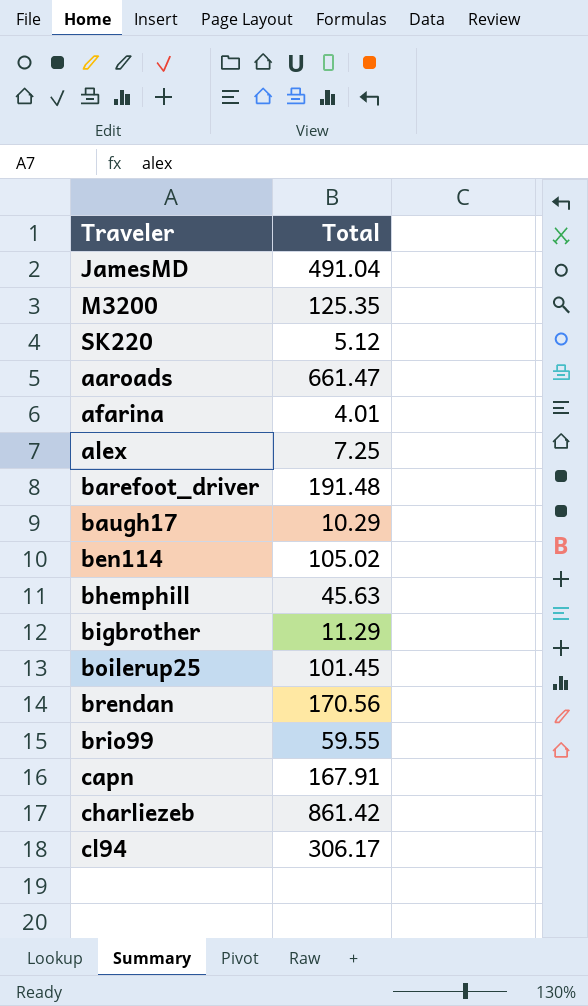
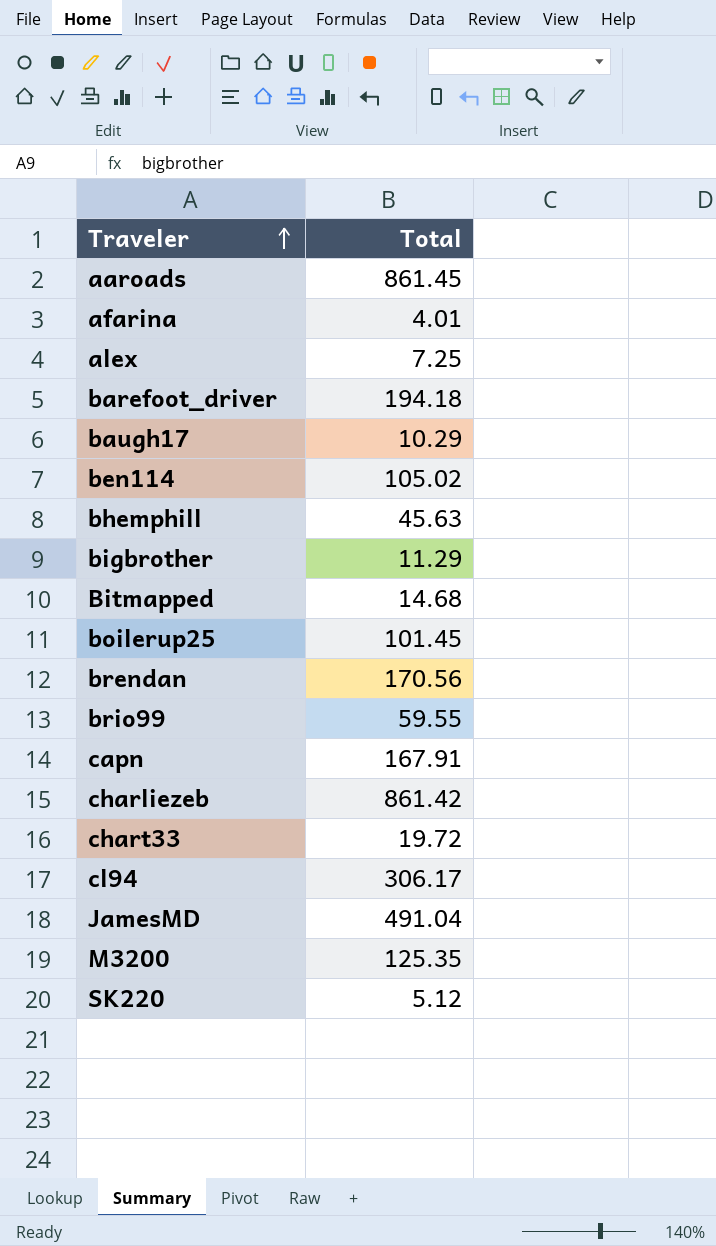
row order: none -> Traveler ascending
aaroads | Total: 661.47 -> 861.45
barefoot_driver | Total: 191.48 -> 194.18
row Bitmapped: none -> 14.68
row chart33: none -> 19.72

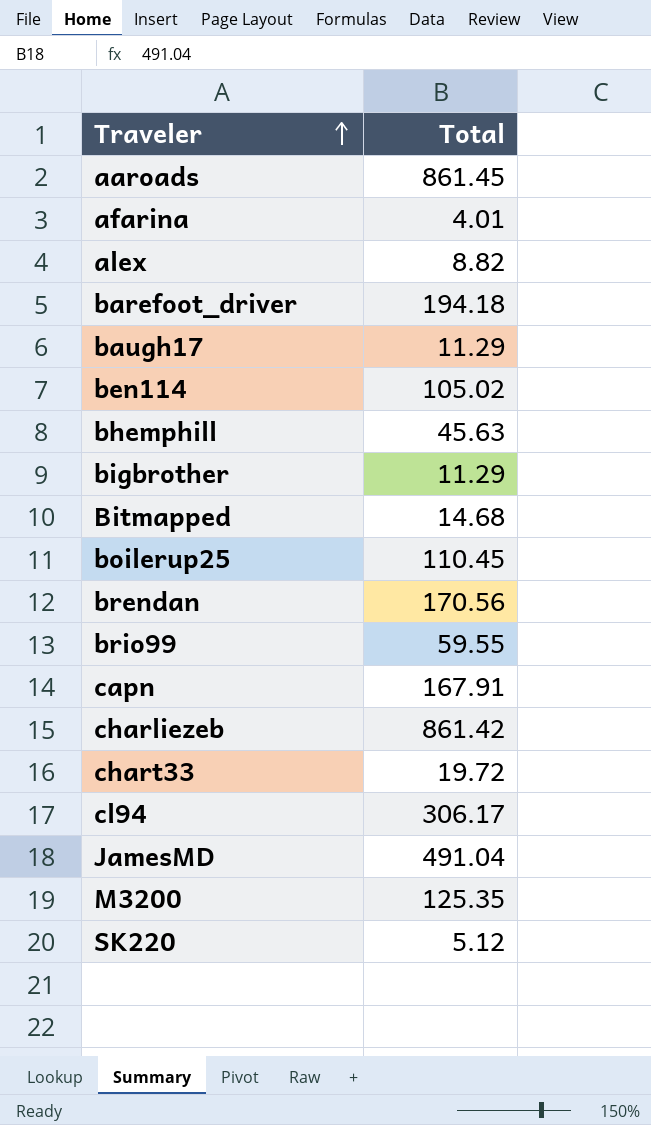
alex | Total: 7.25 -> 8.82
baugh17 | Total: 10.29 -> 11.29
boilerup25 | Total: 101.45 -> 110.45

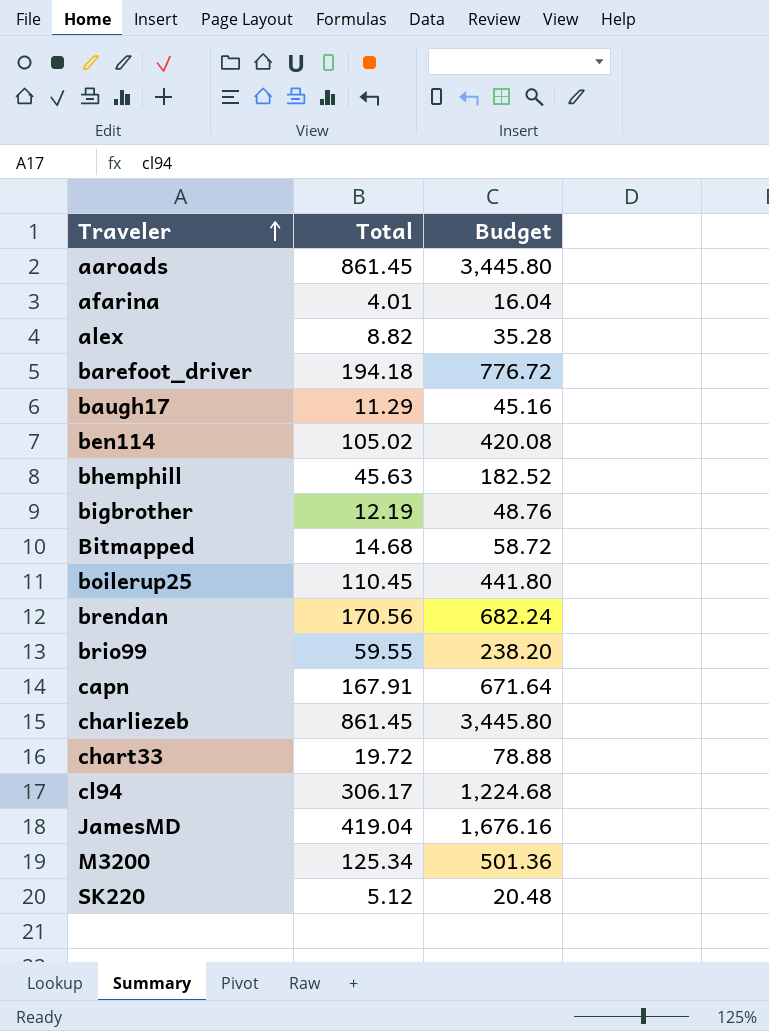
column Budget | formula: none -> [Total] * 4
bigbrother | Total: 11.29 -> 12.19
charliezeb | Total: 861.42 -> 861.45
JamesMD | Total: 491.04 -> 419.04
M3200 | Total: 125.35 -> 125.34

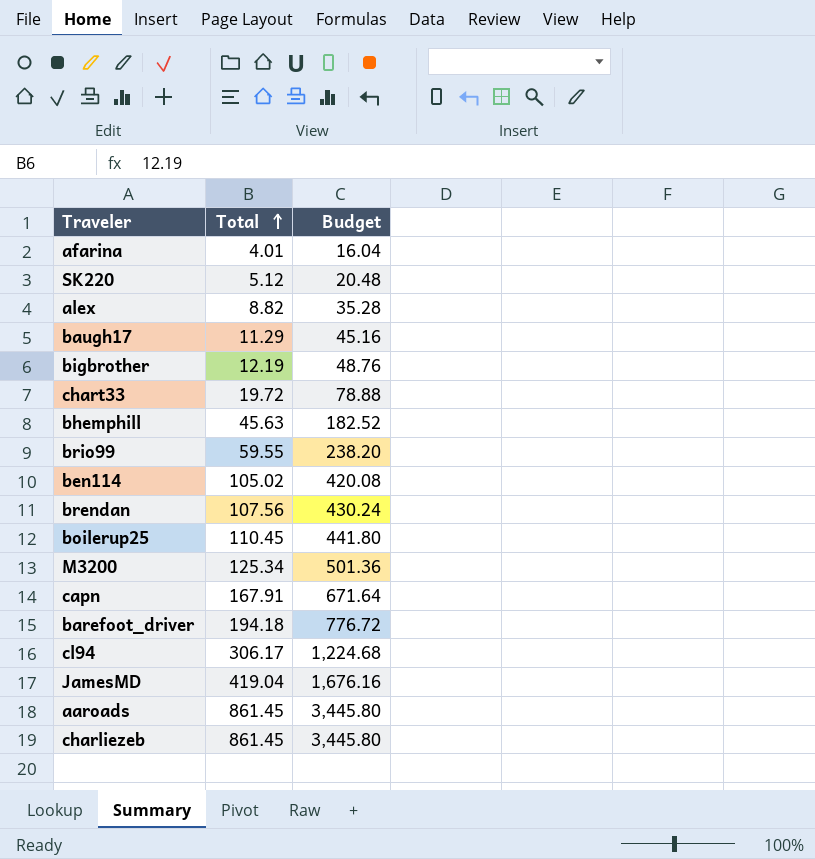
row order: Traveler ascending -> Total ascending
row Bitmapped: 14.68 | 58.72 -> none
brendan | Total: 170.56 -> 107.56
brendan | Budget: 682.24 -> 430.24

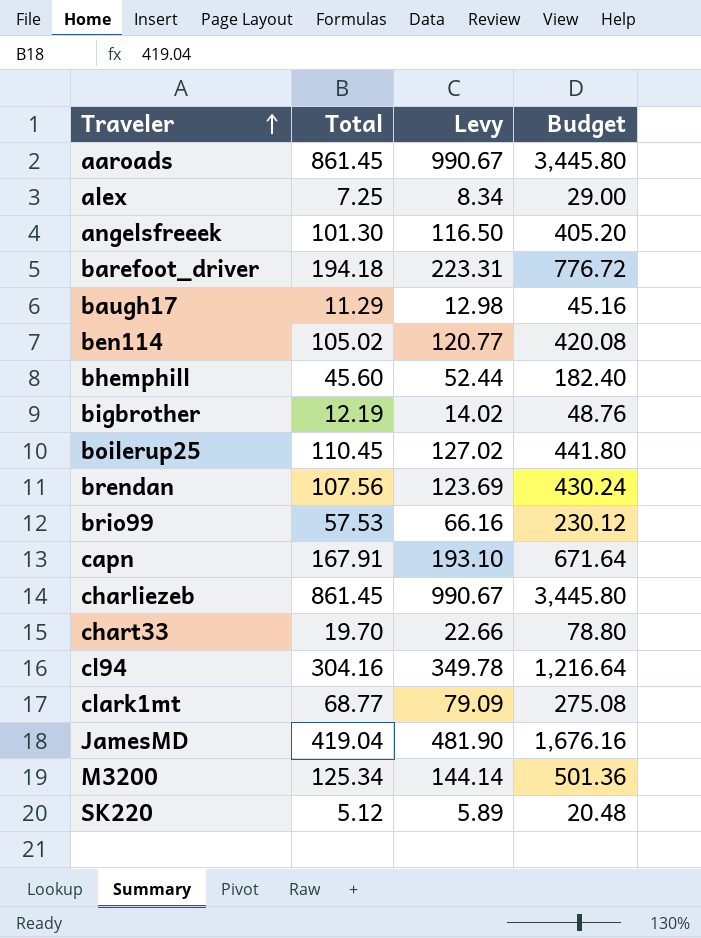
row order: Total ascending -> Traveler ascending
column Levy | formula: none -> [Total] * 1.15
row afarina: 4.01 | 16.04 -> none
alex | Total: 8.82 -> 7.25
alex | Budget: 35.28 -> 29.00
row angelsfreeek: none -> 101.30 | 116.50 | 405.20
bhemphill | Total: 45.63 -> 45.60
bhemphill | Budget: 182.52 -> 182.40
brio99 | Total: 59.55 -> 57.53
brio99 | Budget: 238.20 -> 230.12
chart33 | Total: 19.72 -> 19.70
chart33 | Budget: 78.88 -> 78.80
cl94 | Total: 306.17 -> 304.16
cl94 | Budget: 1,224.68 -> 1,216.64
row clark1mt: none -> 68.77 | 79.09 | 275.08

